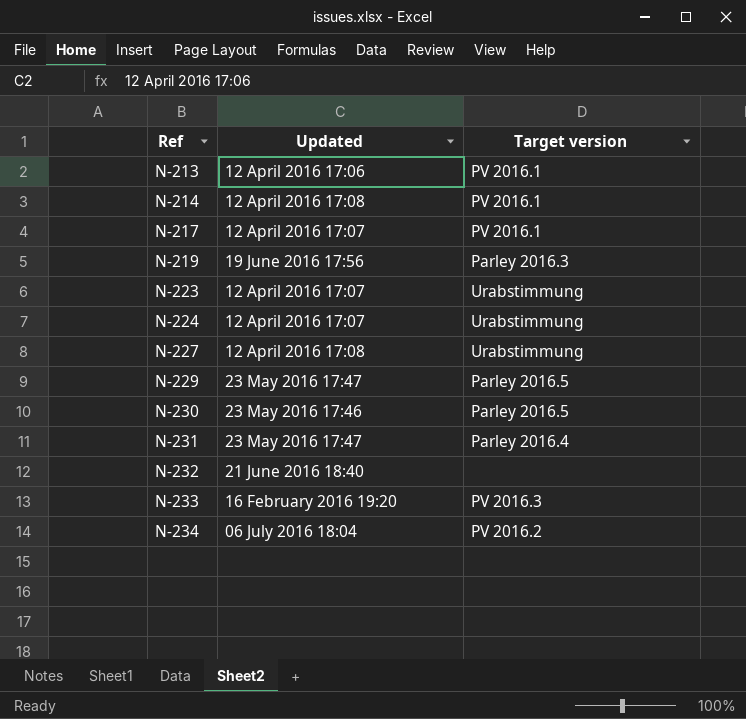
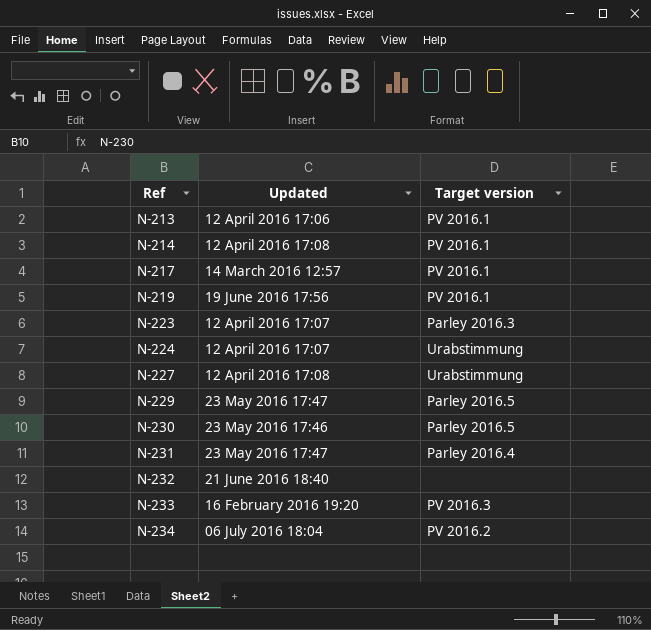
N-217 | Updated: 12 April 2016 17:07 -> 14 March 2016 12:57
N-219 | Target version: Parley 2016.3 -> PV 2016.1
N-223 | Target version: Urabstimmung -> Parley 2016.3

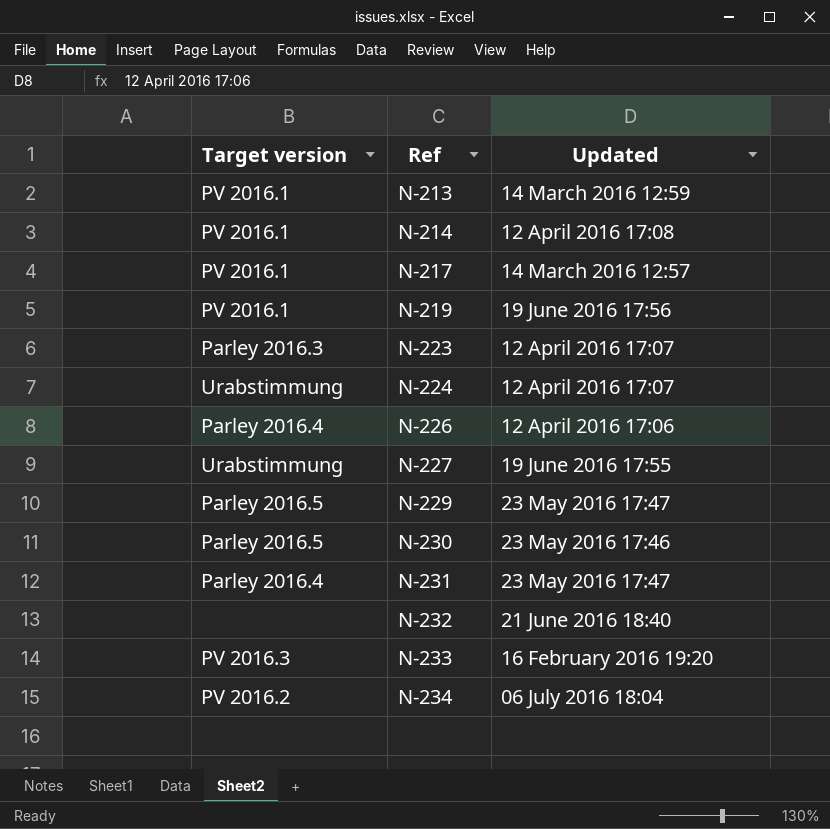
column Target version | position: 3 -> 1
N-213 | Updated: 12 April 2016 17:06 -> 14 March 2016 12:59
row N-226: none -> Parley 2016.4 | 12 April 2016 17:06
N-227 | Updated: 12 April 2016 17:08 -> 19 June 2016 17:55

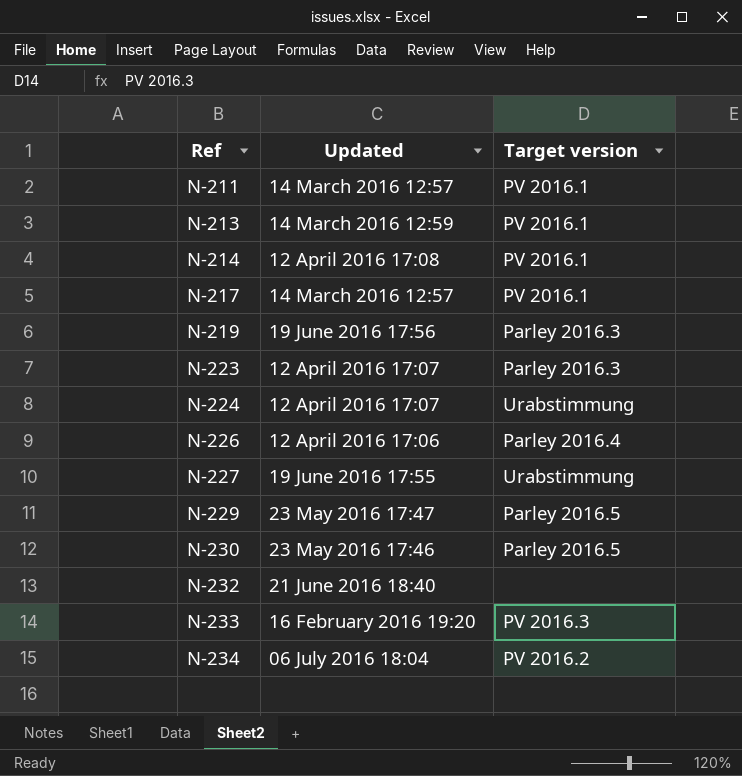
column Target version | position: 1 -> 3
row N-231: Parley 2016.4 | 23 May 2016 17:47 -> none
row N-211: none -> 14 March 2016 12:57 | PV 2016.1
N-219 | Target version: PV 2016.1 -> Parley 2016.3

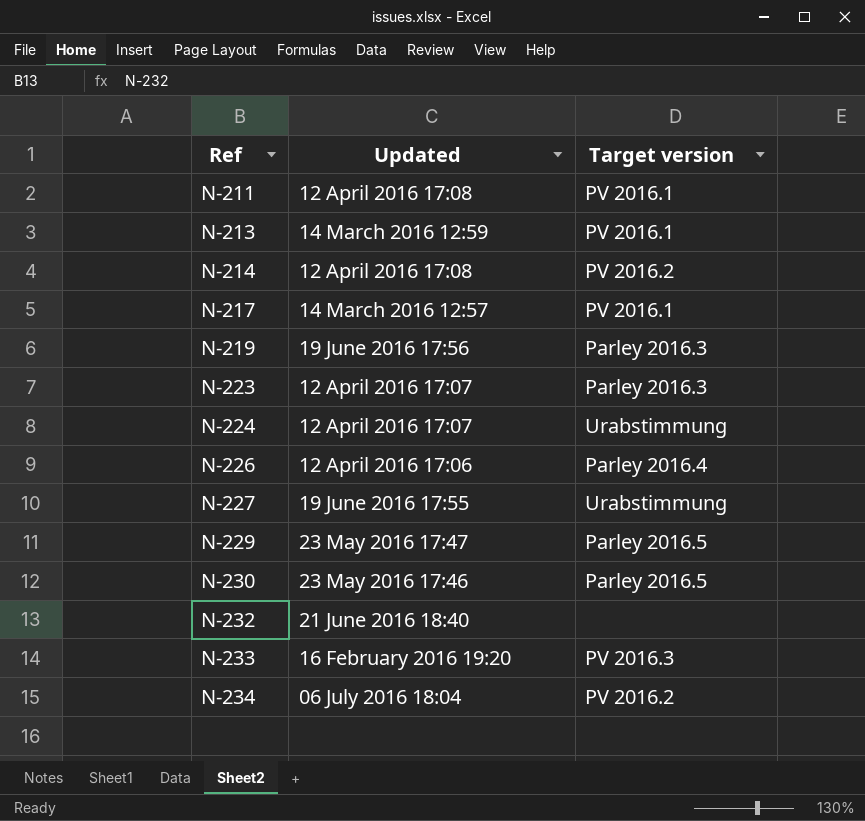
N-211 | Updated: 14 March 2016 12:57 -> 12 April 2016 17:08
N-214 | Target version: PV 2016.1 -> PV 2016.2

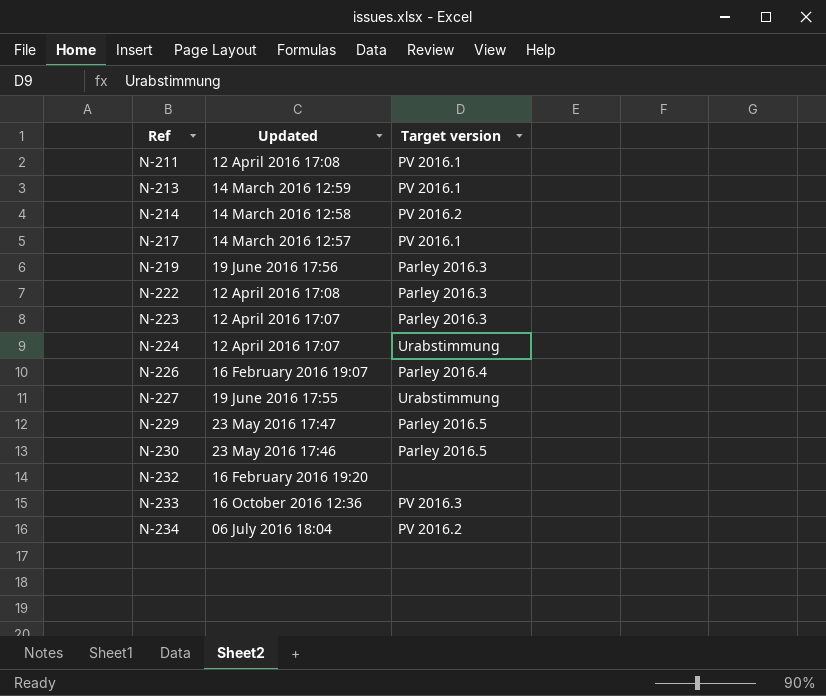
N-214 | Updated: 12 April 2016 17:08 -> 14 March 2016 12:58
row N-222: none -> 12 April 2016 17:08 | Parley 2016.3
N-226 | Updated: 12 April 2016 17:06 -> 16 February 2016 19:07
N-232 | Updated: 21 June 2016 18:40 -> 16 February 2016 19:20
N-233 | Updated: 16 February 2016 19:20 -> 16 October 2016 12:36

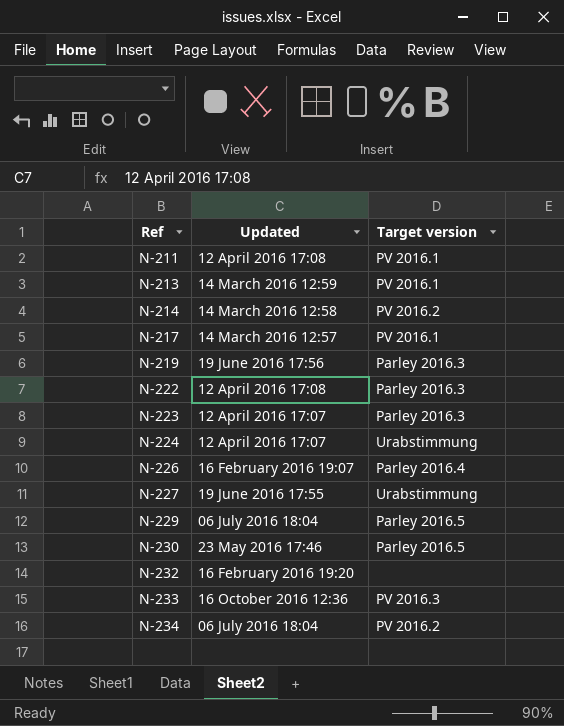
N-229 | Updated: 23 May 2016 17:47 -> 06 July 2016 18:04

